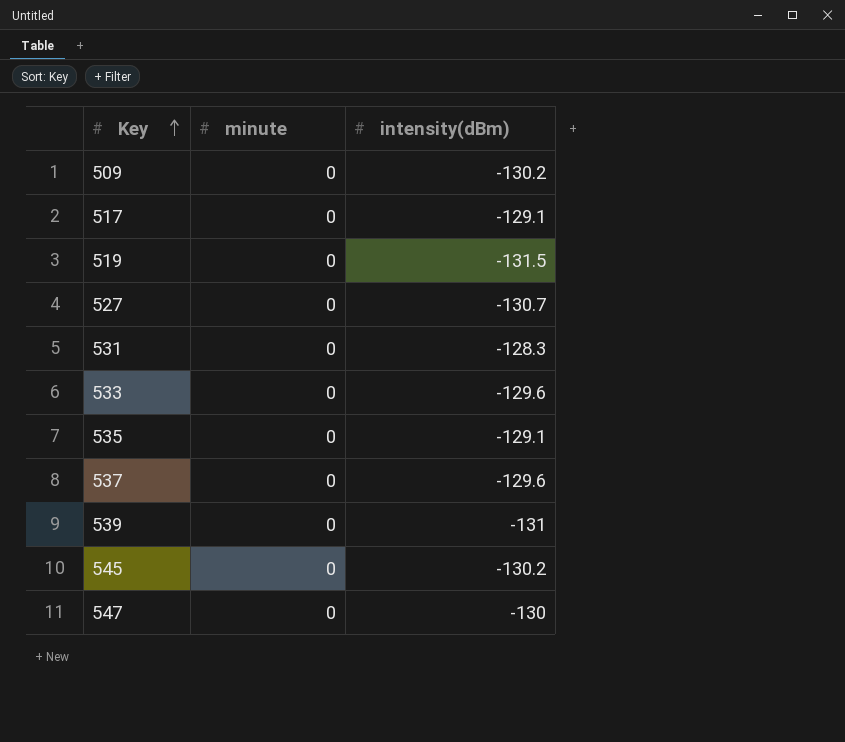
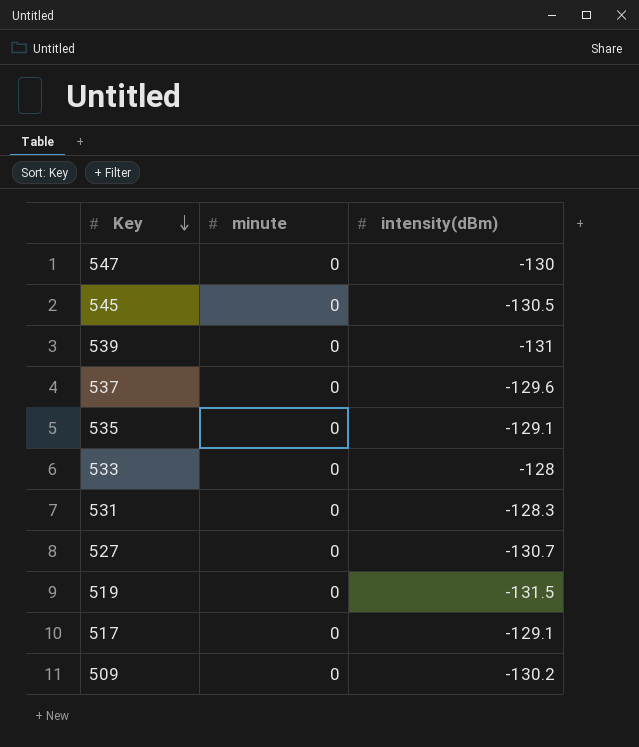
row order: Key ascending -> Key descending
545 | intensity(dBm): -130.2 -> -130.5
533 | intensity(dBm): -129.6 -> -128

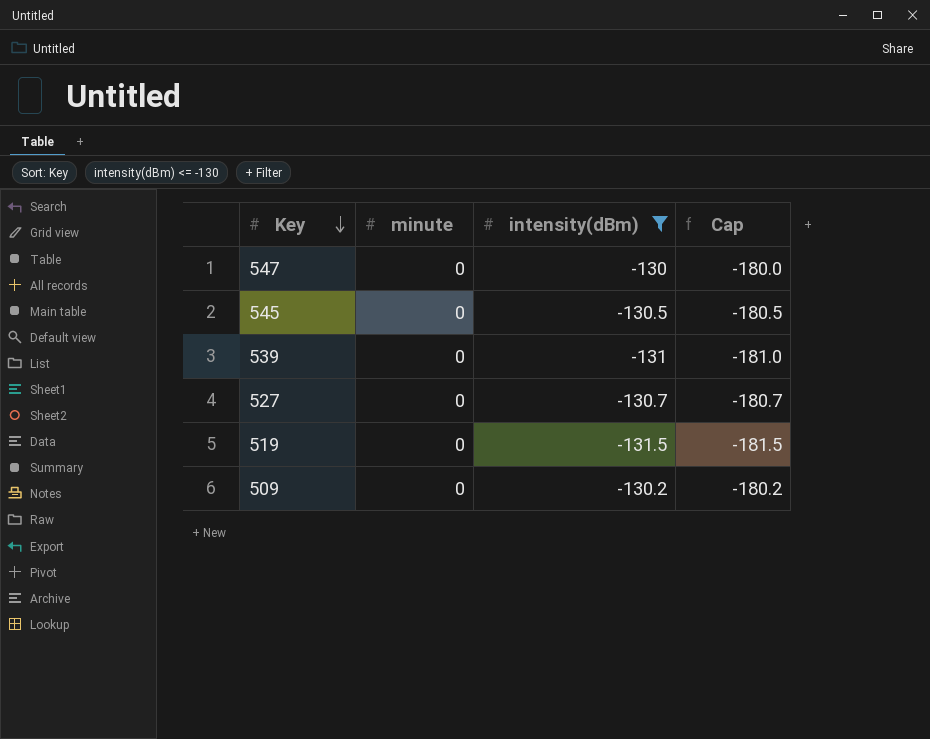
filter: none -> intensity(dBm) <= -130
column Cap | formula: none -> [intensity(dBm)] - 50

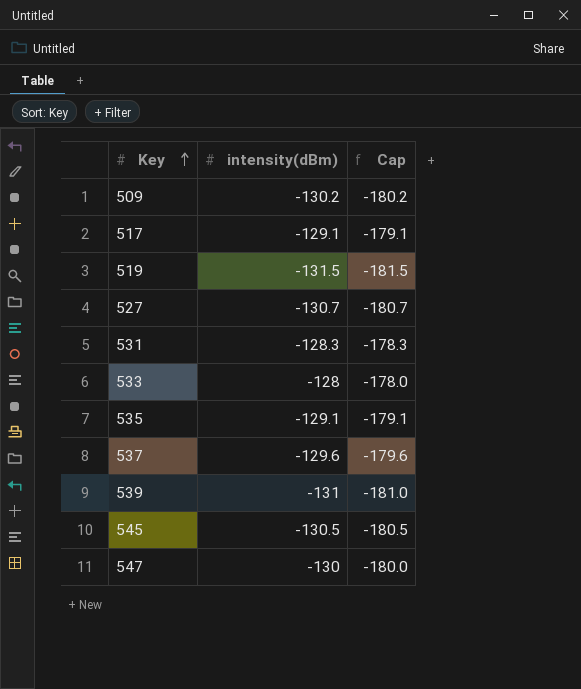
filter: intensity(dBm) <= -130 -> none
row order: Key descending -> Key ascending
column minute | position: 2 -> none

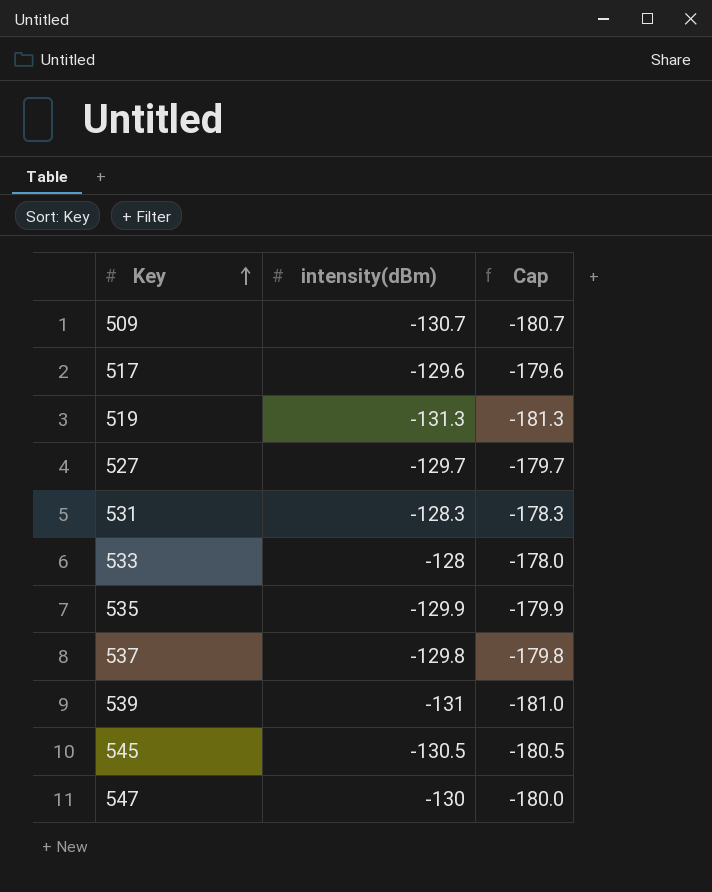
509 | intensity(dBm): -130.2 -> -130.7
509 | Cap: -180.2 -> -180.7
517 | intensity(dBm): -129.1 -> -129.6
517 | Cap: -179.1 -> -179.6
519 | intensity(dBm): -131.5 -> -131.3
519 | Cap: -181.5 -> -181.3
527 | intensity(dBm): -130.7 -> -129.7
527 | Cap: -180.7 -> -179.7
535 | intensity(dBm): -129.1 -> -129.9
535 | Cap: -179.1 -> -179.9
537 | intensity(dBm): -129.6 -> -129.8
537 | Cap: -179.6 -> -179.8

